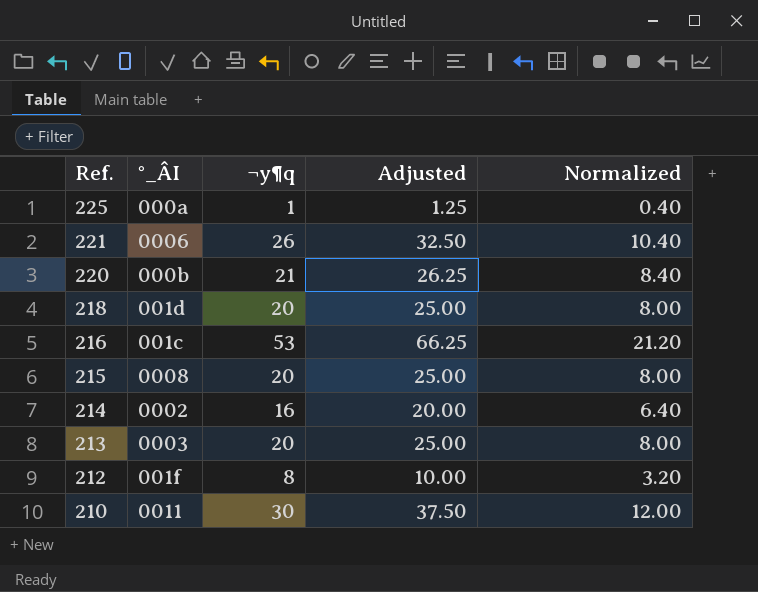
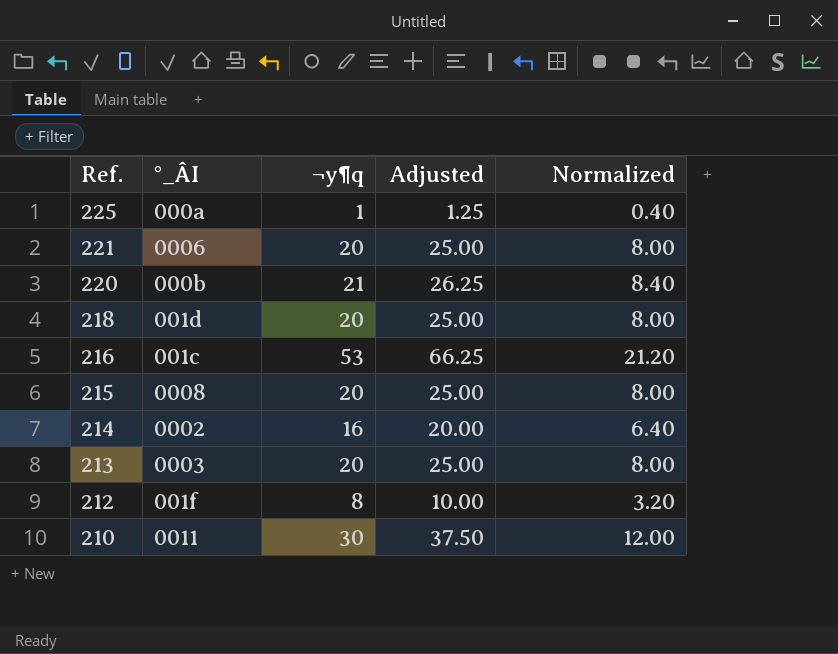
221 | ¬y¶q: 26 -> 20
221 | Adjusted: 32.50 -> 25.00
221 | Normalized: 10.40 -> 8.00

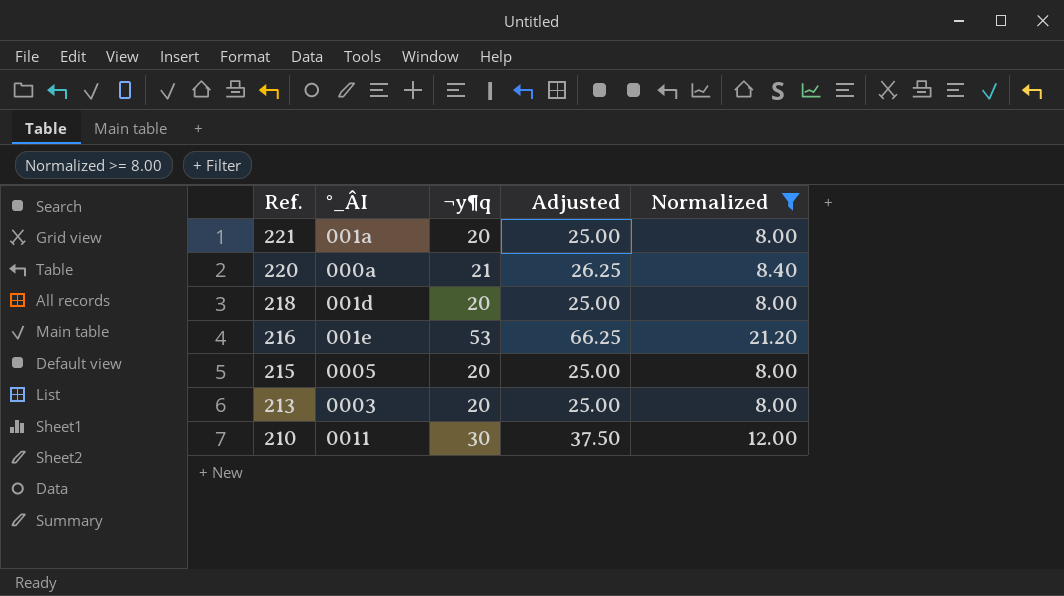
filter: none -> Normalized >= 8.00
221 | °_ÂI: 0006 -> 001a
220 | °_ÂI: 000b -> 000a
216 | °_ÂI: 001c -> 001e
215 | °_ÂI: 0008 -> 0005

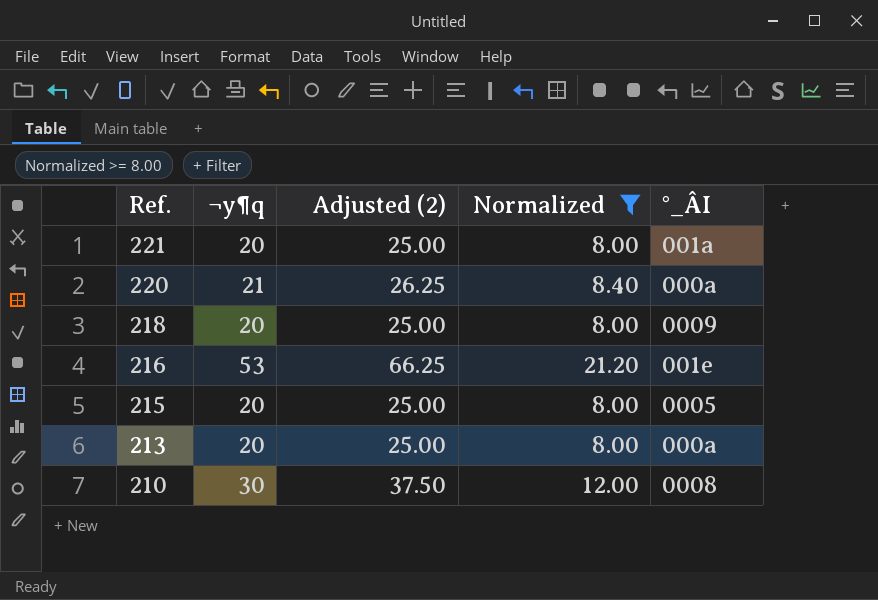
column name: Adjusted -> Adjusted (2)
column °_ÂI | position: 2 -> 5
218 | °_ÂI: 001d -> 0009
213 | °_ÂI: 0003 -> 000a
210 | °_ÂI: 0011 -> 0008

